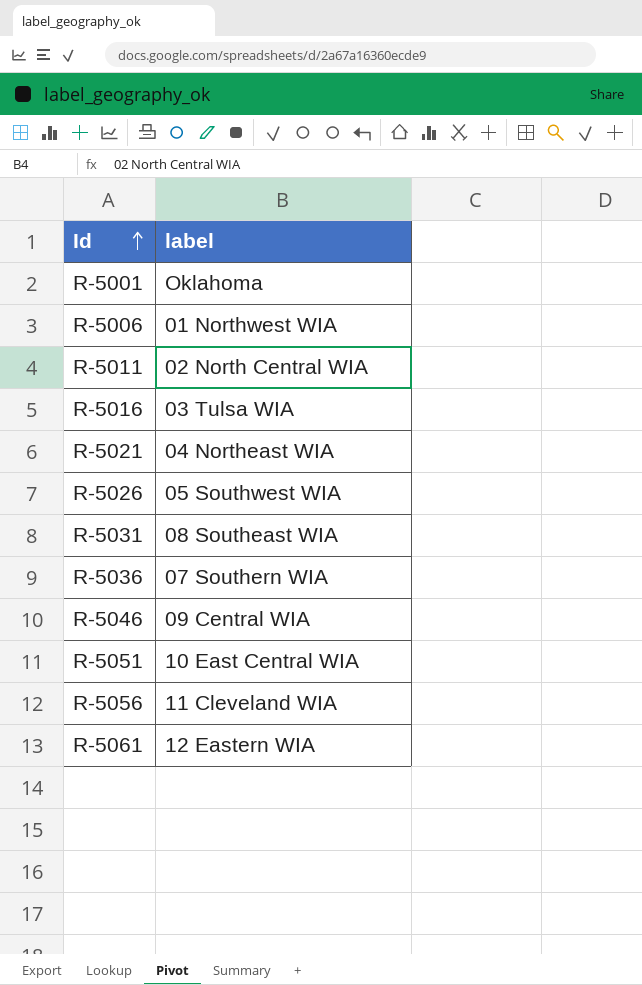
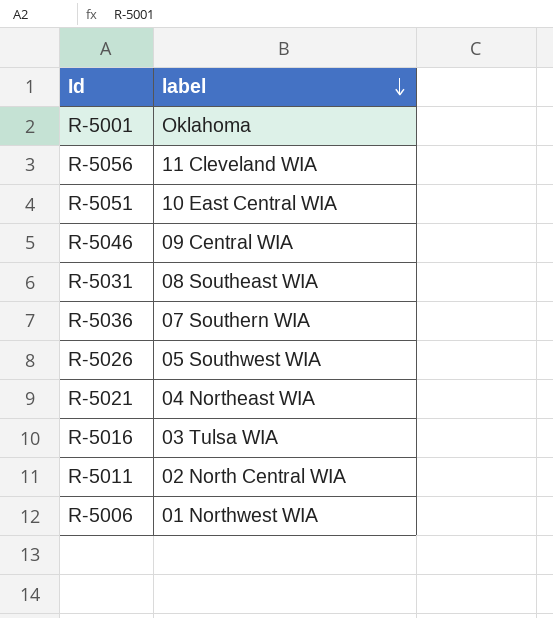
row order: Id ascending -> label descending
row R-5061: 12 Eastern WIA -> none

